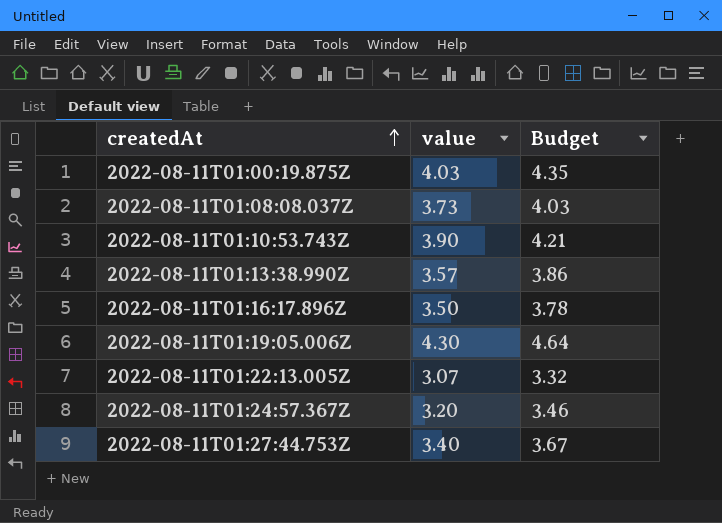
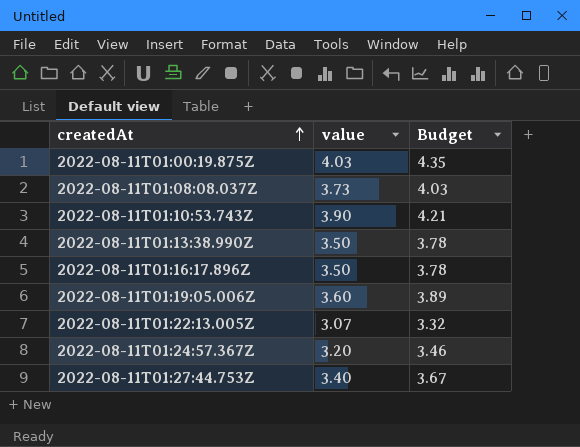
2022-08-11T01:13:38.990Z | value: 3.57 -> 3.50
2022-08-11T01:13:38.990Z | Budget: 3.86 -> 3.78
2022-08-11T01:19:05.006Z | value: 4.30 -> 3.60
2022-08-11T01:19:05.006Z | Budget: 4.64 -> 3.89

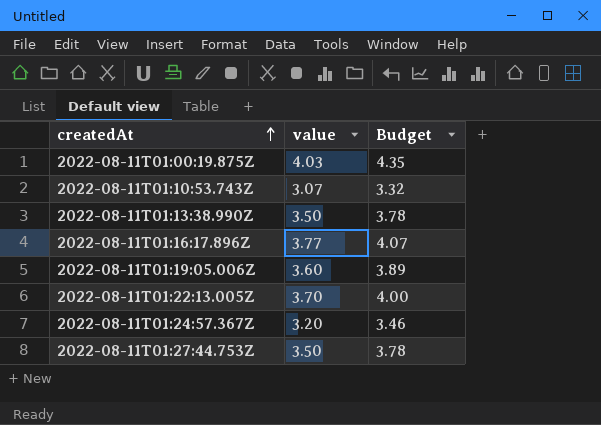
row 2022-08-11T01:08:08.037Z: 3.73 | 4.03 -> none
2022-08-11T01:10:53.743Z | value: 3.90 -> 3.07
2022-08-11T01:10:53.743Z | Budget: 4.21 -> 3.32
2022-08-11T01:16:17.896Z | value: 3.50 -> 3.77
2022-08-11T01:16:17.896Z | Budget: 3.78 -> 4.07
2022-08-11T01:22:13.005Z | value: 3.07 -> 3.70
2022-08-11T01:22:13.005Z | Budget: 3.32 -> 4.00
2022-08-11T01:27:44.753Z | value: 3.40 -> 3.50
2022-08-11T01:27:44.753Z | Budget: 3.67 -> 3.78

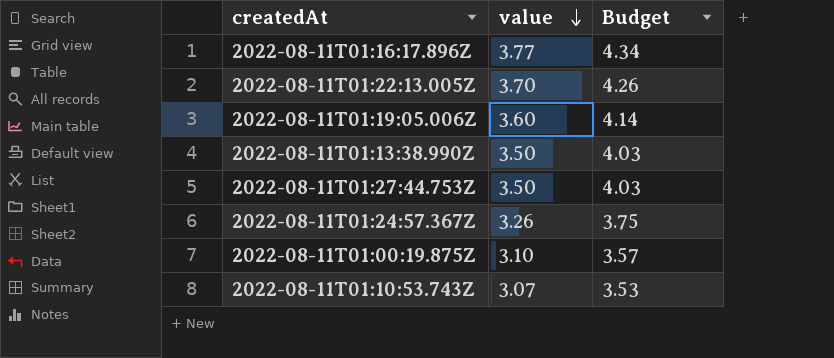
row order: createdAt ascending -> value descending
column Budget | formula: [value] * 1.08 -> [value] * 1.15
2022-08-11T01:24:57.367Z | value: 3.20 -> 3.26
2022-08-11T01:00:19.875Z | value: 4.03 -> 3.10

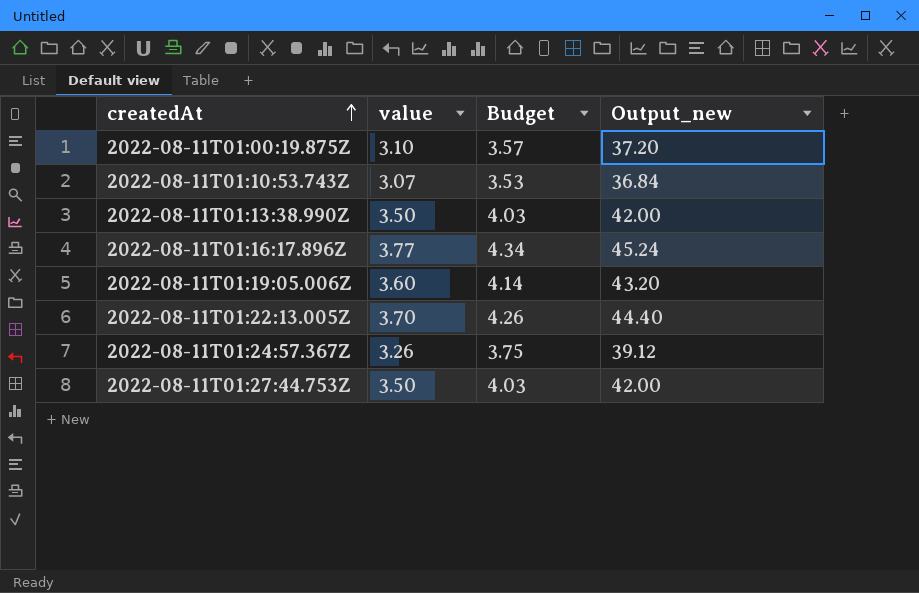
row order: value descending -> createdAt ascending
column Output_new | formula: none -> [value] * 12

